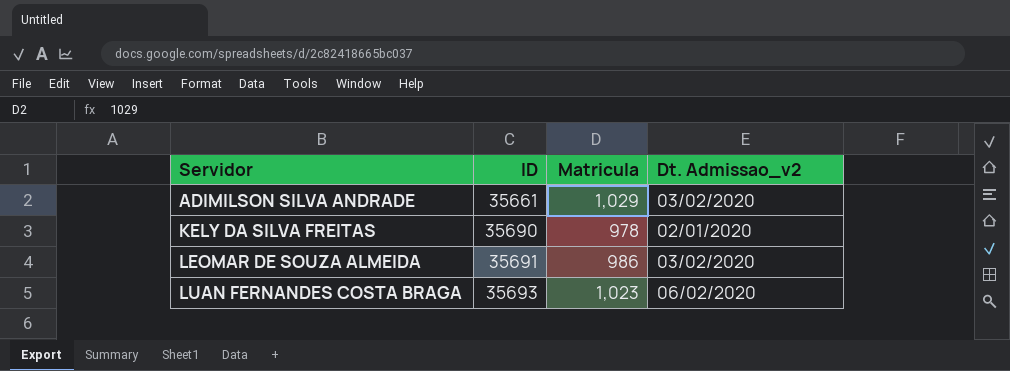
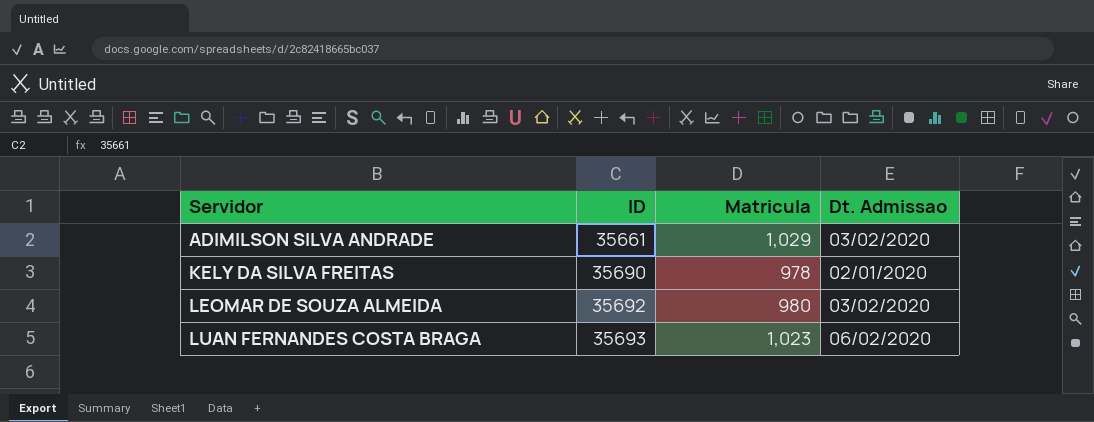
column name: Dt. Admissao_v2 -> Dt. Admissao
LEOMAR DE SOUZA ALMEIDA | ID: 35691 -> 35692
LEOMAR DE SOUZA ALMEIDA | Matricula: 986 -> 980

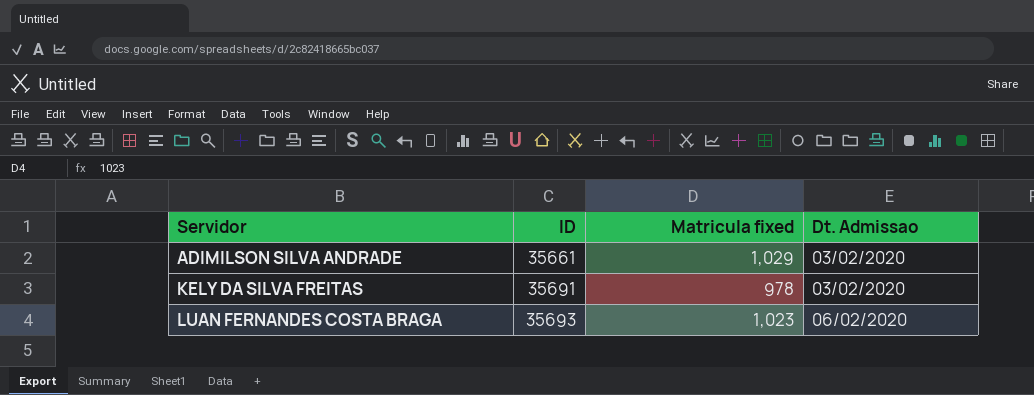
column name: Matricula -> Matricula fixed
row LEOMAR DE SOUZA ALMEIDA: 35692 | 980 | 03/02/2020 -> none
KELY DA SILVA FREITAS | ID: 35690 -> 35691
KELY DA SILVA FREITAS | Dt. Admissao: 02/01/2020 -> 03/02/2020

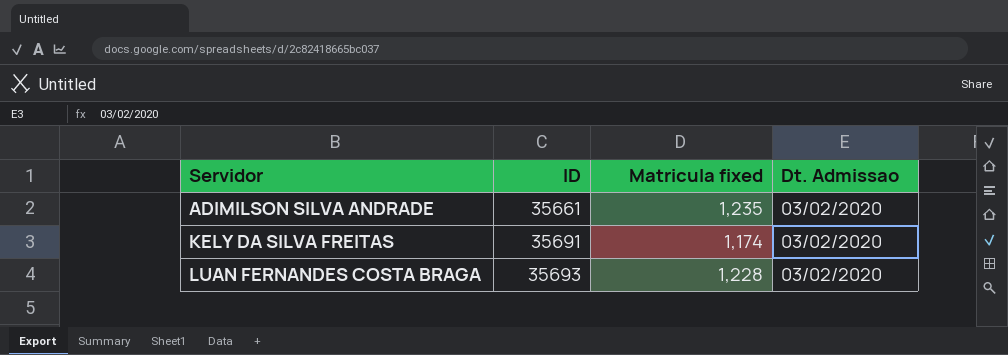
ADIMILSON SILVA ANDRADE | Matricula fixed: 1,029 -> 1,235
KELY DA SILVA FREITAS | Matricula fixed: 978 -> 1,174
LUAN FERNANDES COSTA BRAGA | Matricula fixed: 1,023 -> 1,228
LUAN FERNANDES COSTA BRAGA | Dt. Admissao: 06/02/2020 -> 03/02/2020

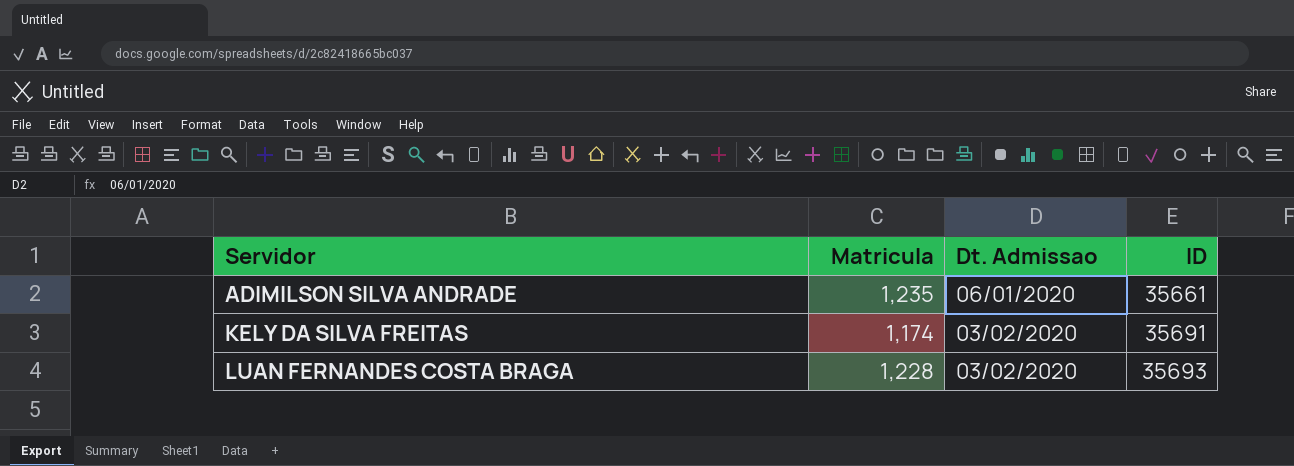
column name: Matricula fixed -> Matricula
column ID | position: 2 -> 4
ADIMILSON SILVA ANDRADE | Dt. Admissao: 03/02/2020 -> 06/01/2020

